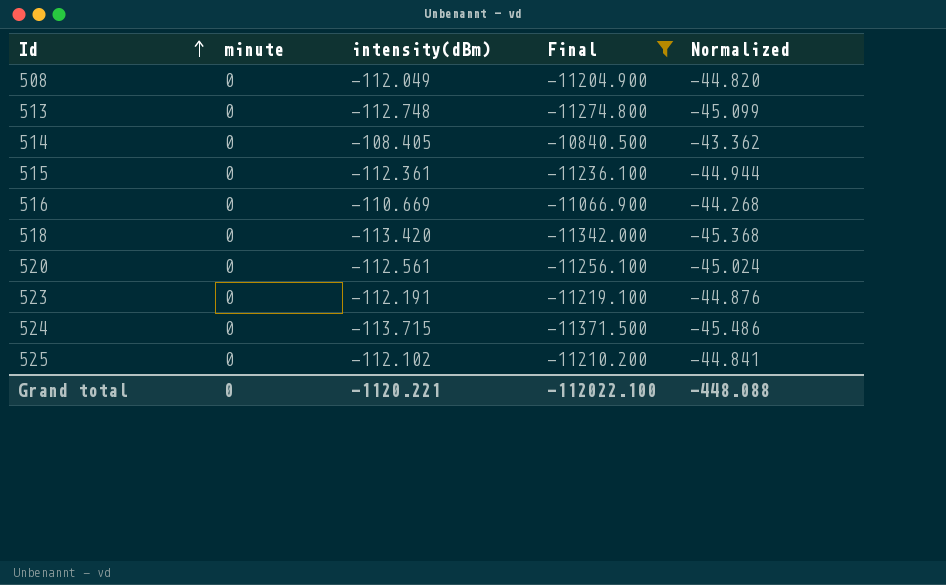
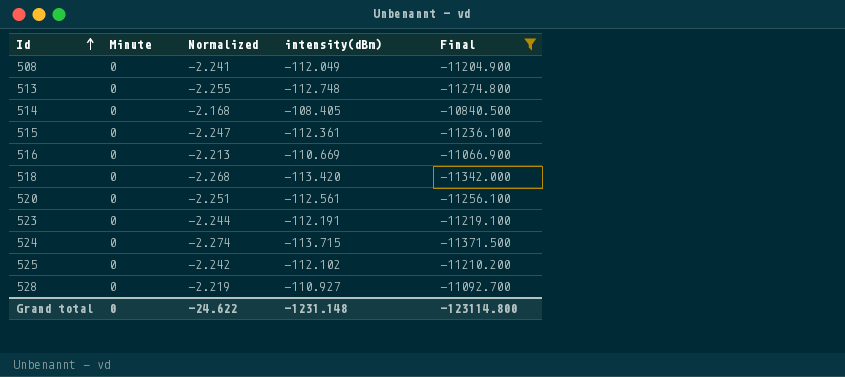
column name: minute -> Minute
column Normalized | formula: [intensity(dBm)] * 0.4 -> [intensity(dBm)] * 0.02
column Normalized | position: 5 -> 3
row 528: none -> 0 | -2.219 | -110.927 | -11092.700
Grand total | Normalized: -448.088 -> -24.622
Grand total | intensity(dBm): -1120.221 -> -1231.148
Grand total | Final: -112022.100 -> -123114.800

